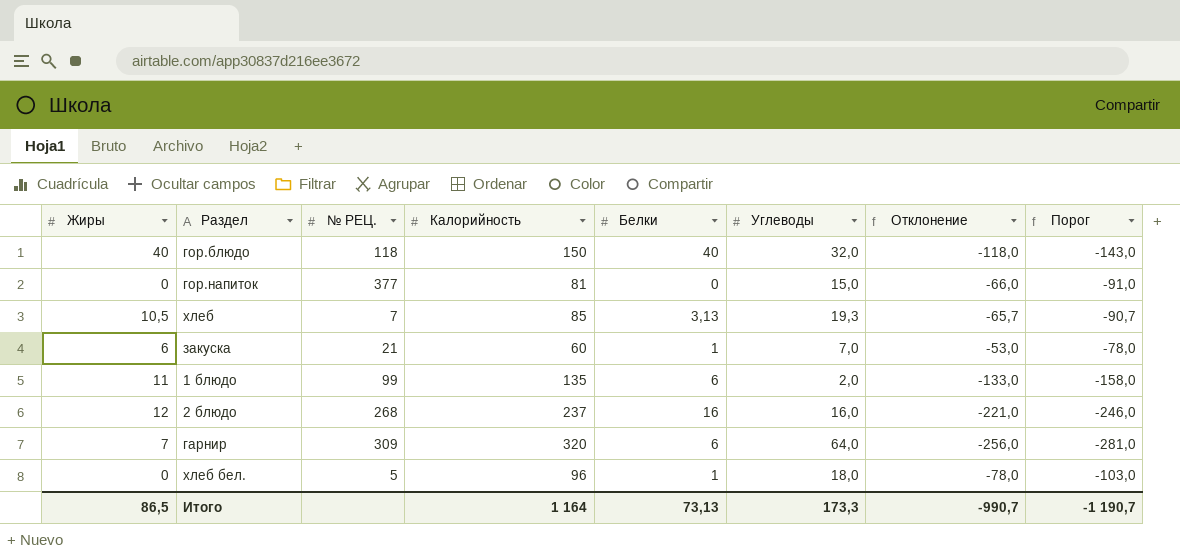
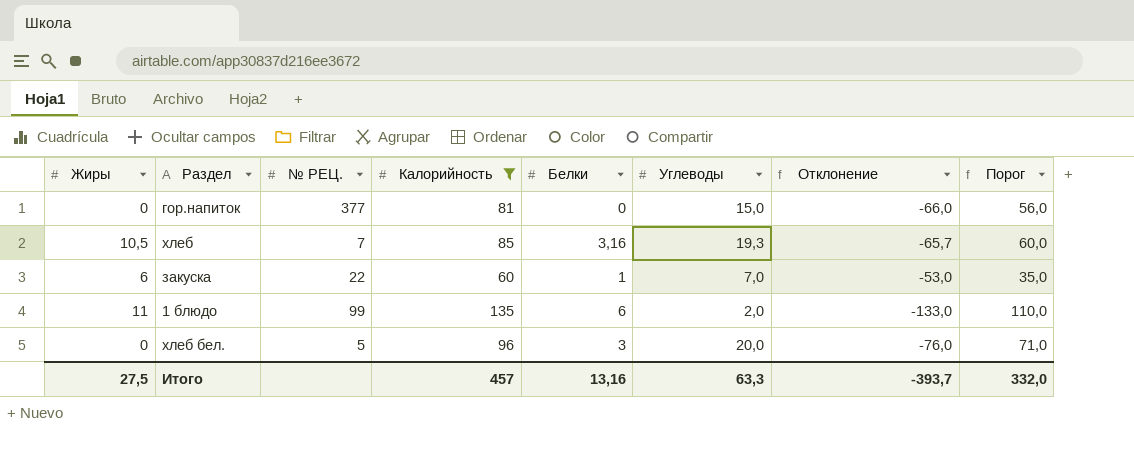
filter: none -> Калорийность <= 135
column Порог | formula: [Отклонение] - 25 -> [Калорийность] - 25
хлеб | Белки: 3,13 -> 3,16
закуска | № РЕЦ.: 21 -> 22
хлеб бел. | Белки: 1 -> 3
хлеб бел. | Углеводы: 18,0 -> 20,0
хлеб бел. | Отклонение: -78,0 -> -76,0
Итого | Жиры: 86,5 -> 27,5
Итого | Калорийность: 1 164 -> 457
Итого | Белки: 73,13 -> 13,16
Итого | Углеводы: 173,3 -> 63,3
Итого | Отклонение: -990,7 -> -393,7
Итого | Порог: -1 190,7 -> 332,0

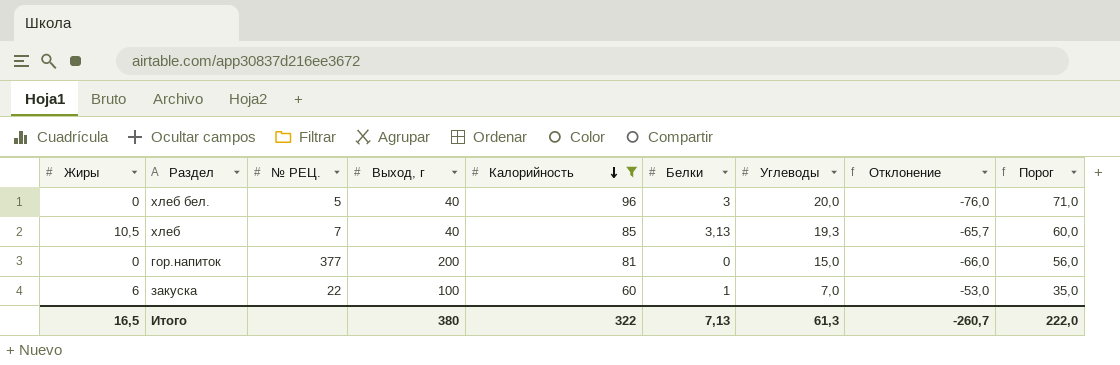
row order: none -> Калорийность descending
column Выход, г | position: none -> 4
row 1 блюдо: 11 | 99 | 135 | 6 | 2,0 | -133,0 | 110,0 -> none
хлеб | Белки: 3,16 -> 3,13
Итого | Жиры: 27,5 -> 16,5
Итого | Калорийность: 457 -> 322
Итого | Белки: 13,16 -> 7,13
Итого | Углеводы: 63,3 -> 61,3
Итого | Отклонение: -393,7 -> -260,7
Итого | Порог: 332,0 -> 222,0

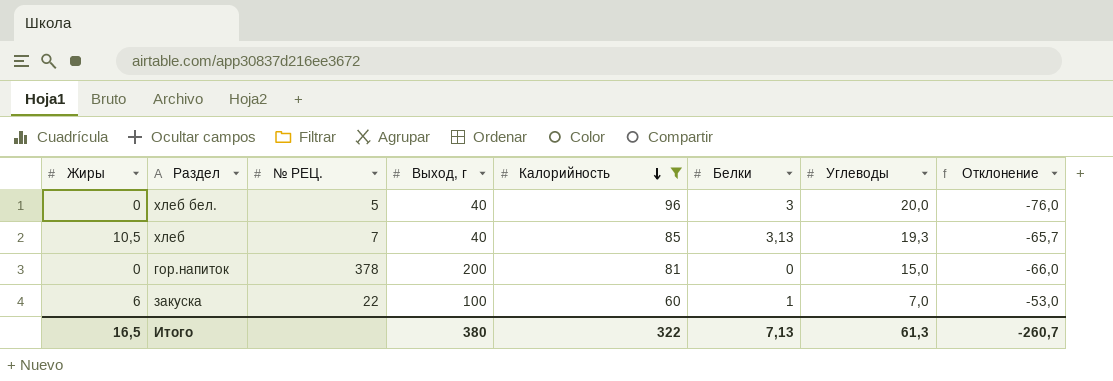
column Порог | formula: [Калорийность] - 25 -> none
гор.напиток | № РЕЦ.: 377 -> 378

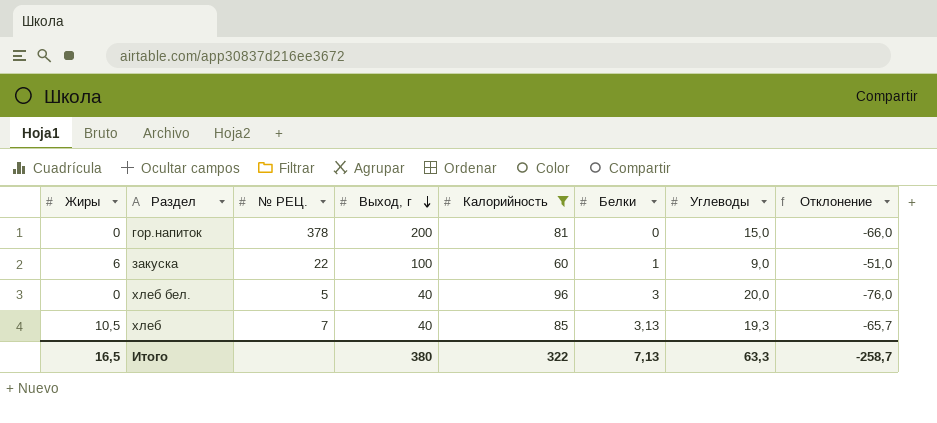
row order: Калорийность descending -> Выход, г descending
закуска | Углеводы: 7,0 -> 9,0
закуска | Отклонение: -53,0 -> -51,0
Итого | Углеводы: 61,3 -> 63,3
Итого | Отклонение: -260,7 -> -258,7

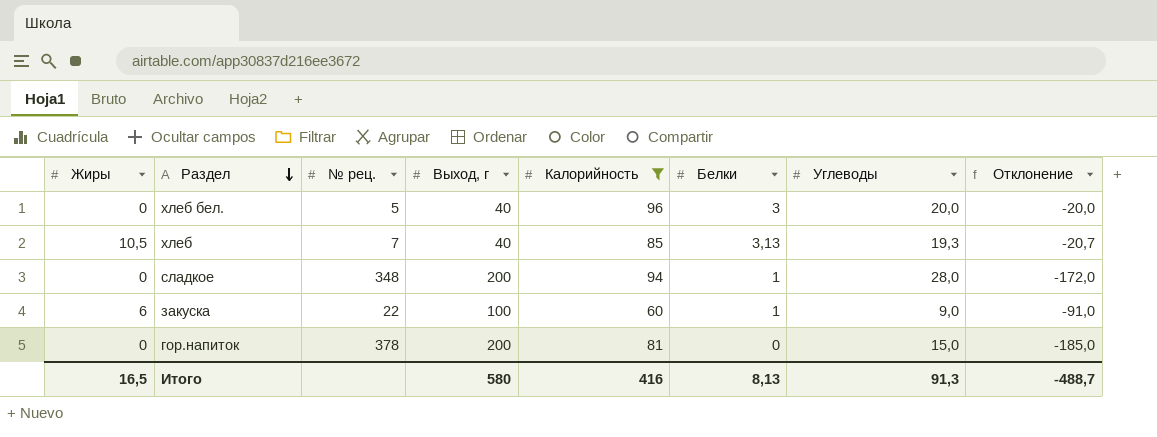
row order: Выход, г descending -> Раздел descending
column name: № РЕЦ. -> № рец.
column Отклонение | formula: [Углеводы] - [Калорийность] -> [Углеводы] - [Выход, г]
row сладкое: none -> 0 | 348 | 200 | 94 | 1 | 28,0 | -172,0
Итого | Выход, г: 380 -> 580
Итого | Калорийность: 322 -> 416
Итого | Белки: 7,13 -> 8,13
Итого | Углеводы: 63,3 -> 91,3
Итого | Отклонение: -258,7 -> -488,7

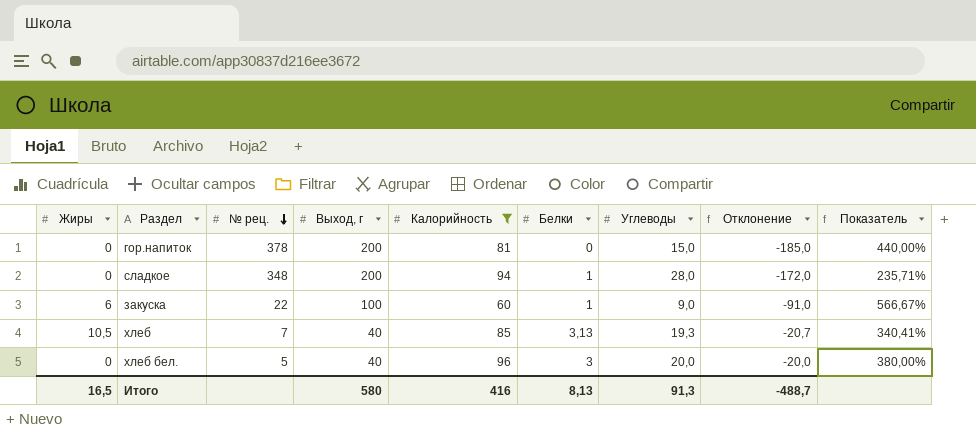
row order: Раздел descending -> № рец. descending
column Показатель | formula: none -> ([Калорийность] - [Углеводы]) / [Углеводы]

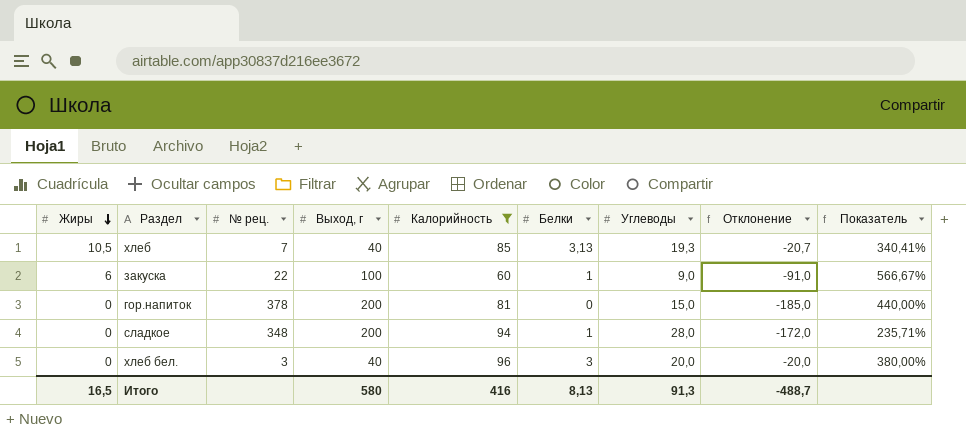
row order: № рец. descending -> Жиры descending
хлеб бел. | № рец.: 5 -> 3

